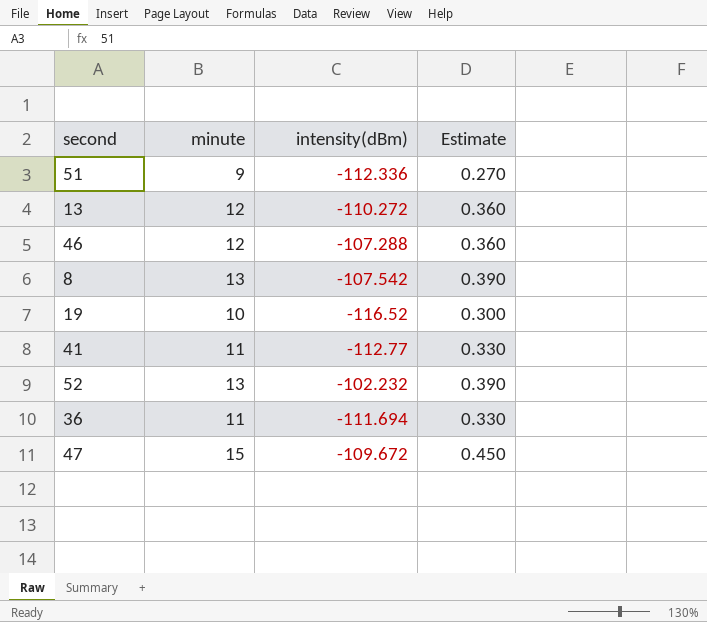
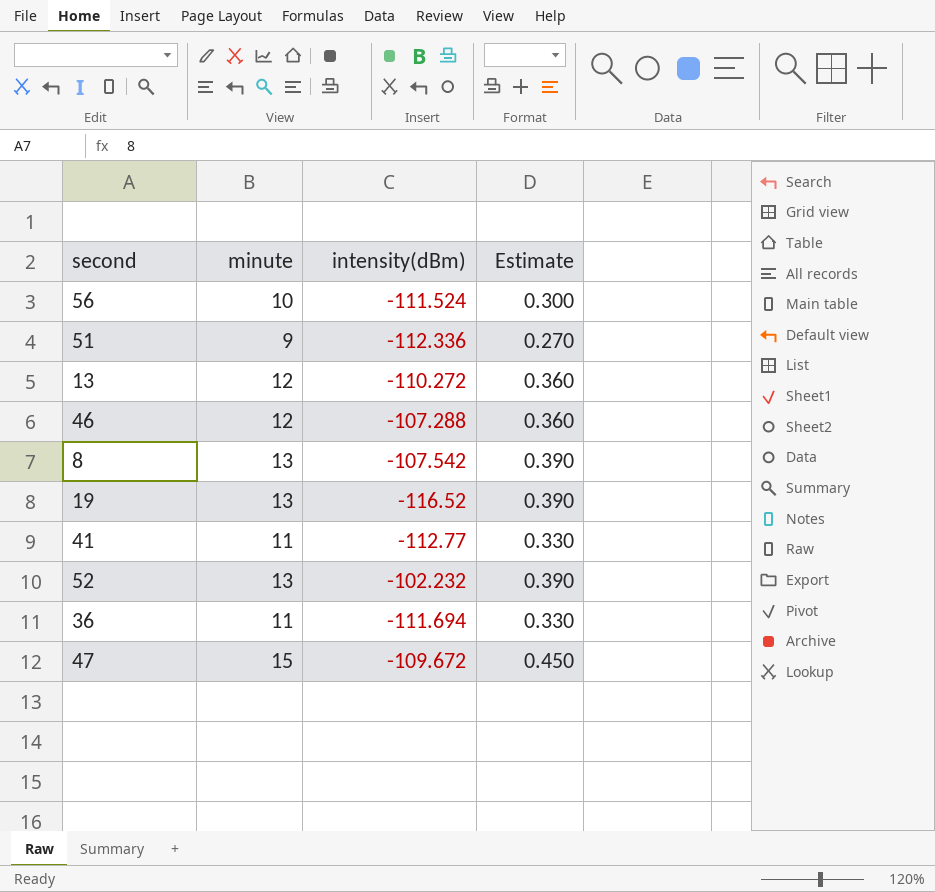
row 56: none -> 10 | -111.524 | 0.300
19 | minute: 10 -> 13
19 | Estimate: 0.300 -> 0.390

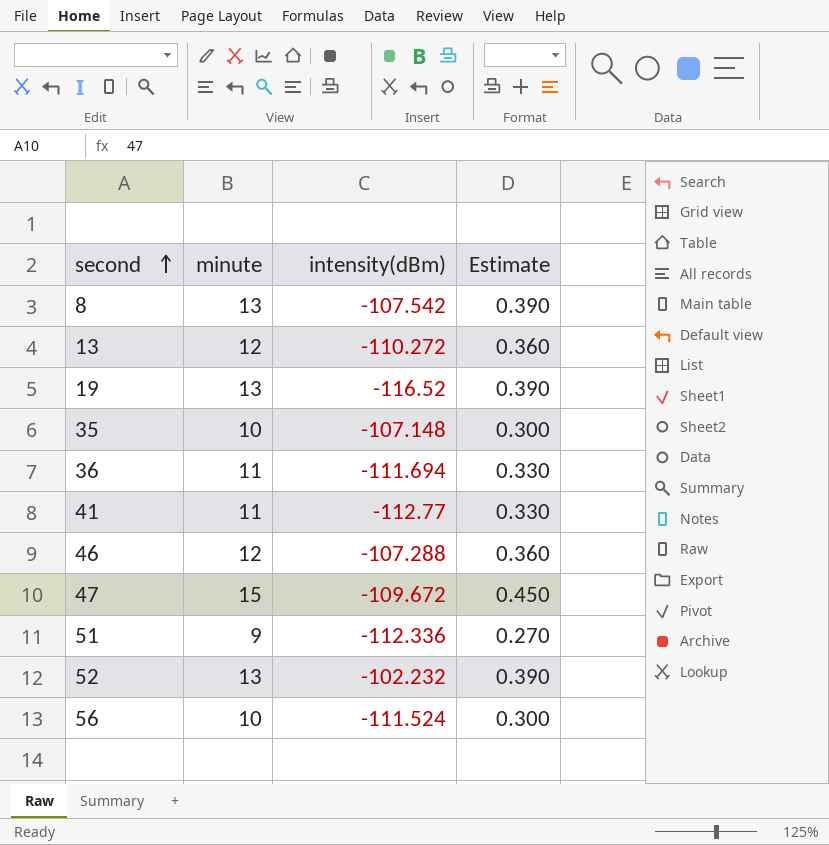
row order: none -> second ascending
row 35: none -> 10 | -107.148 | 0.300

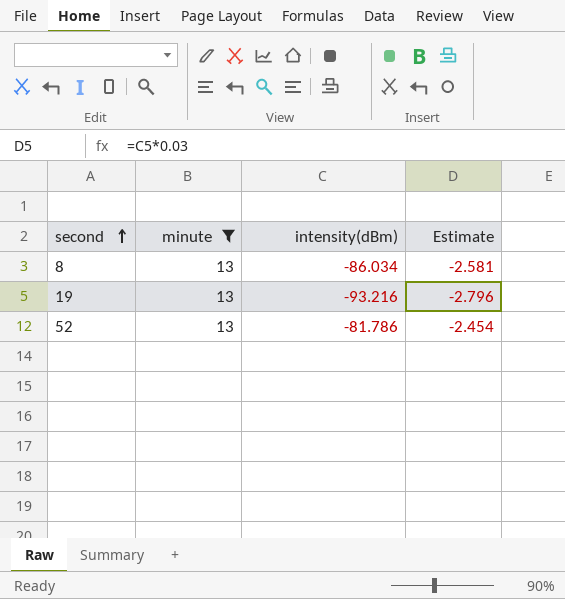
filter: none -> minute = 13
column Estimate | formula: [minute] * 0.03 -> [intensity(dBm)] * 0.03
8 | intensity(dBm): -107.542 -> -86.034
19 | intensity(dBm): -116.52 -> -93.216
52 | intensity(dBm): -102.232 -> -81.786

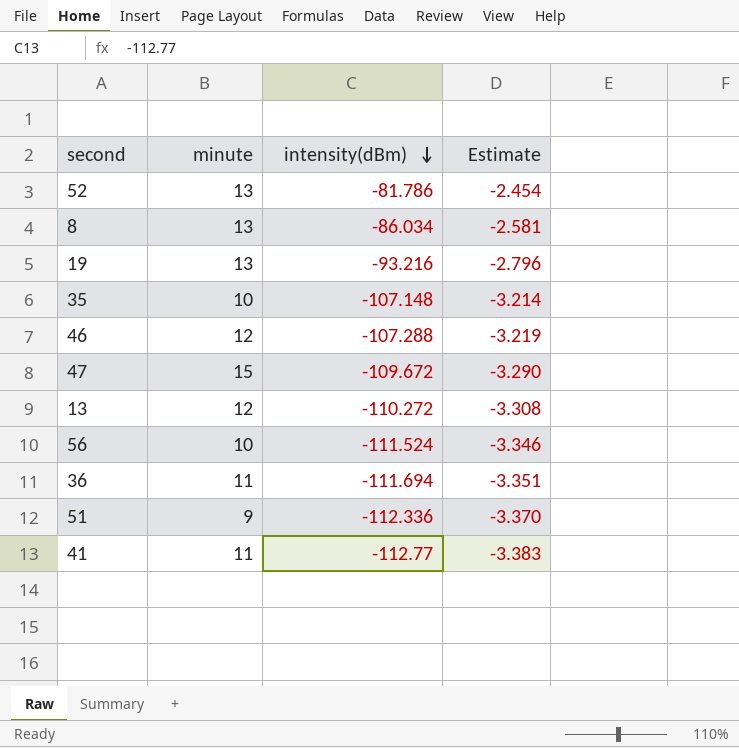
filter: minute = 13 -> none
row order: second ascending -> intensity(dBm) descending

